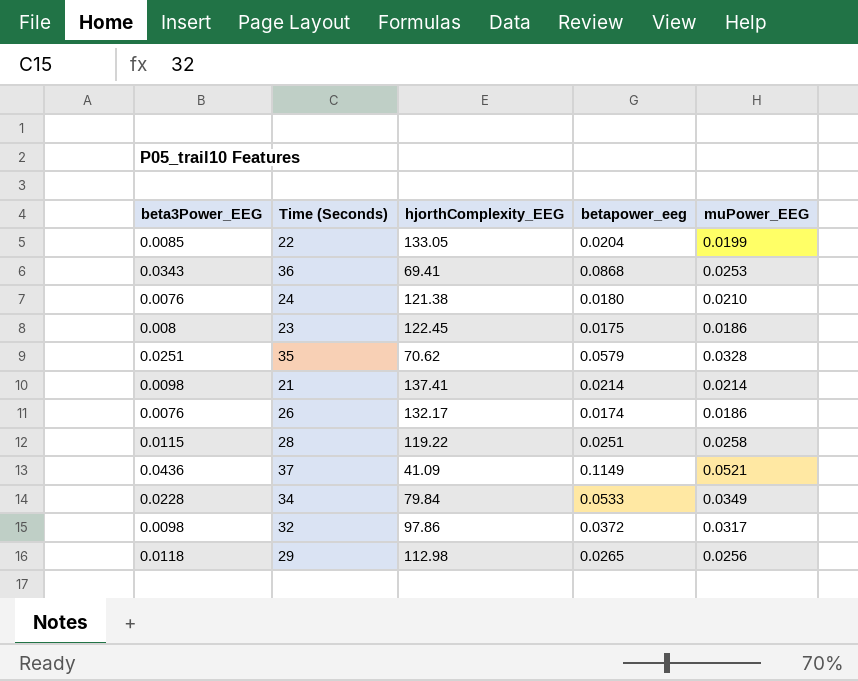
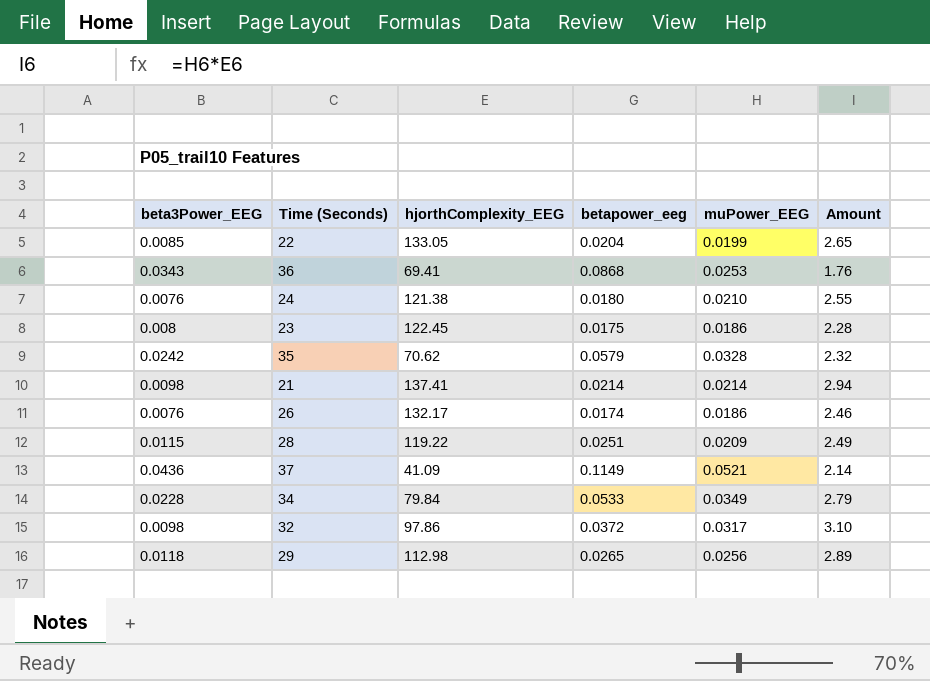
column Amount | formula: none -> [hjorthComplexity_EEG] * [muPower_EEG]
35 | beta3Power_EEG: 0.0251 -> 0.0242
28 | muPower_EEG: 0.0258 -> 0.0209

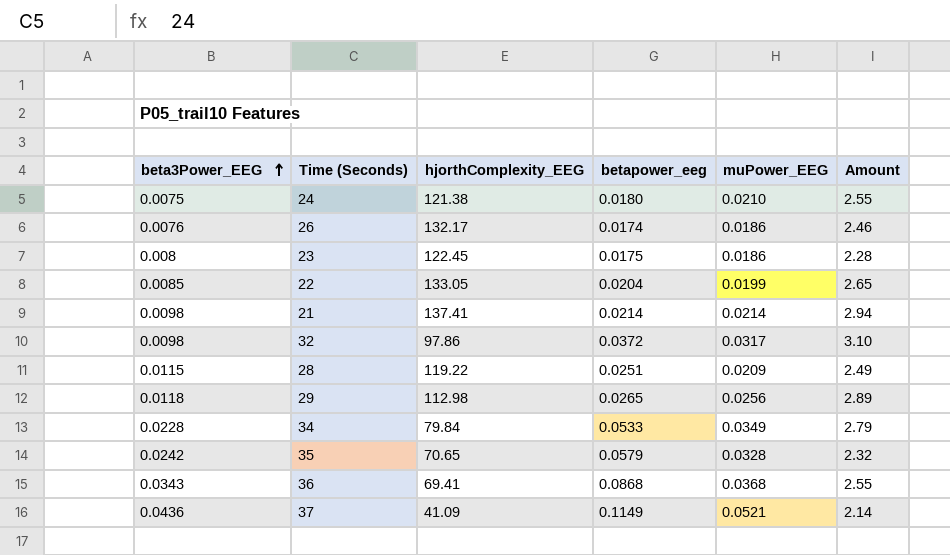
row order: none -> beta3Power_EEG ascending
24 | beta3Power_EEG: 0.0076 -> 0.0075
35 | hjorthComplexity_EEG: 70.62 -> 70.65
36 | muPower_EEG: 0.0253 -> 0.0368
36 | Amount: 1.76 -> 2.55

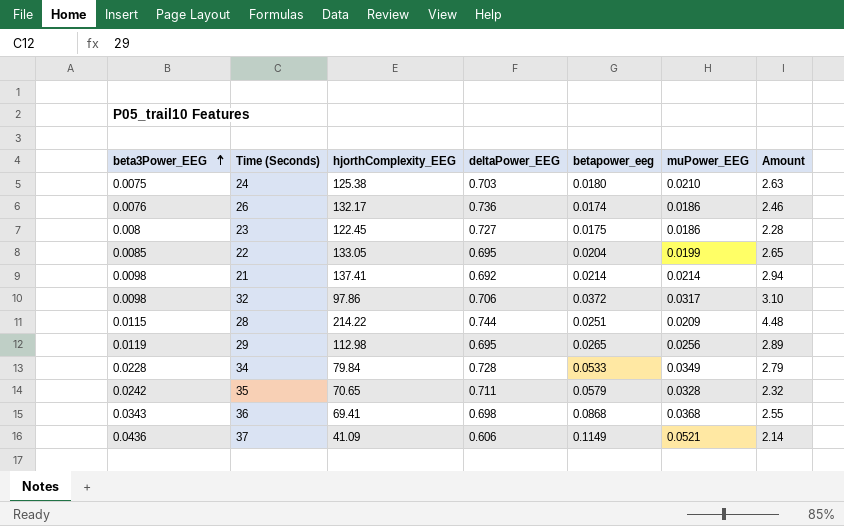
column deltaPower_EEG | position: none -> 4
24 | hjorthComplexity_EEG: 121.38 -> 125.38
24 | Amount: 2.55 -> 2.63
28 | hjorthComplexity_EEG: 119.22 -> 214.22
28 | Amount: 2.49 -> 4.48
29 | beta3Power_EEG: 0.0118 -> 0.0119

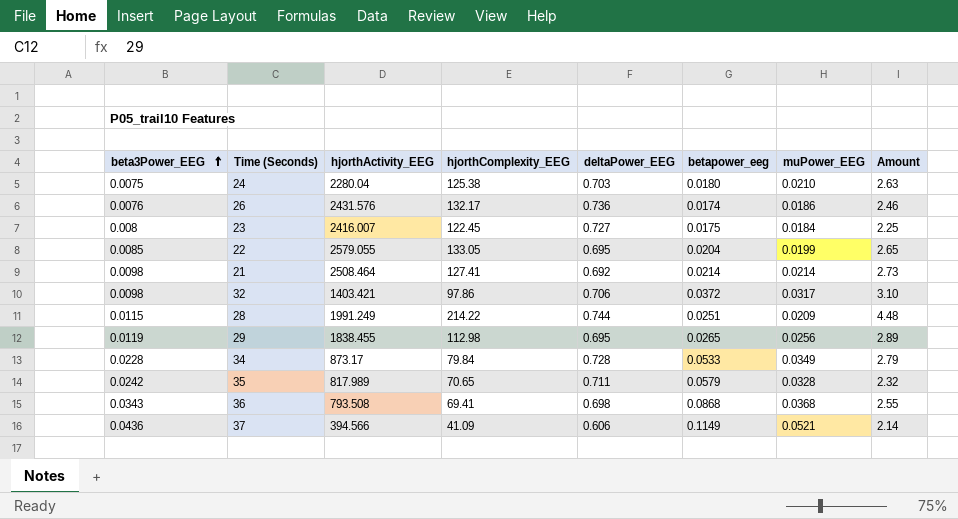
column hjorthActivity_EEG | position: none -> 3
23 | muPower_EEG: 0.0186 -> 0.0184
23 | Amount: 2.28 -> 2.25
21 | hjorthComplexity_EEG: 137.41 -> 127.41
21 | Amount: 2.94 -> 2.73

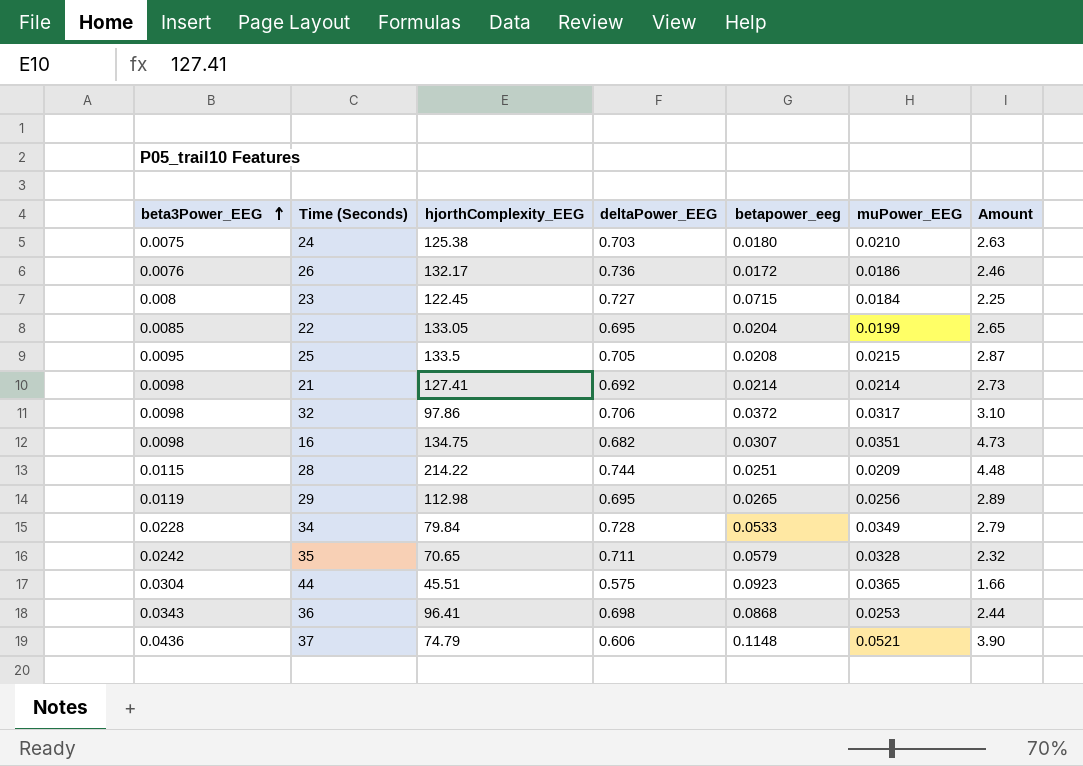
column hjorthActivity_EEG | position: 3 -> none
26 | betapower_eeg: 0.0174 -> 0.0172
23 | betapower_eeg: 0.0175 -> 0.0715
row 25: none -> 0.0095 | 133.5 | 0.705 | 0.0208 | 0.0215 | 2.87
row 16: none -> 0.0098 | 134.75 | 0.682 | 0.0307 | 0.0351 | 4.73
row 44: none -> 0.0304 | 45.51 | 0.575 | 0.0923 | 0.0365 | 1.66
36 | hjorthComplexity_EEG: 69.41 -> 96.41
36 | muPower_EEG: 0.0368 -> 0.0253
36 | Amount: 2.55 -> 2.44
37 | hjorthComplexity_EEG: 41.09 -> 74.79
37 | betapower_eeg: 0.1149 -> 0.1148
37 | Amount: 2.14 -> 3.90

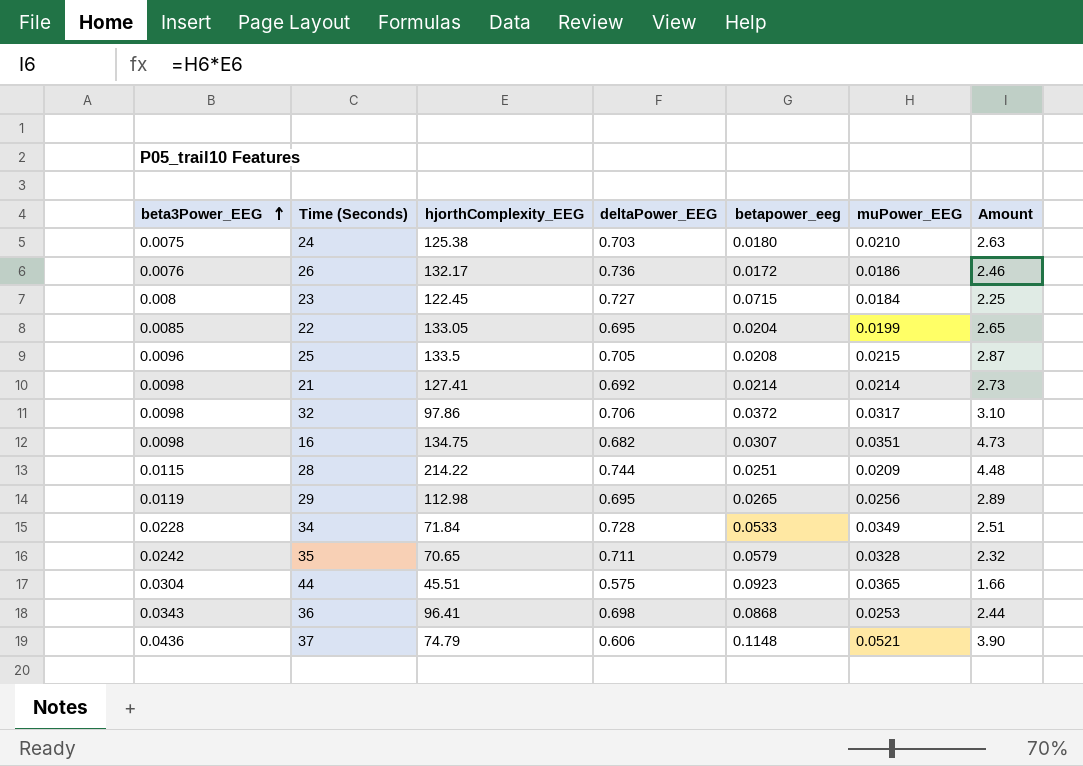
25 | beta3Power_EEG: 0.0095 -> 0.0096
34 | hjorthComplexity_EEG: 79.84 -> 71.84
34 | Amount: 2.79 -> 2.51

